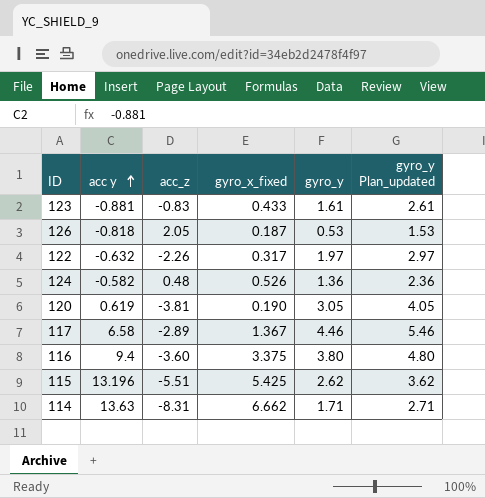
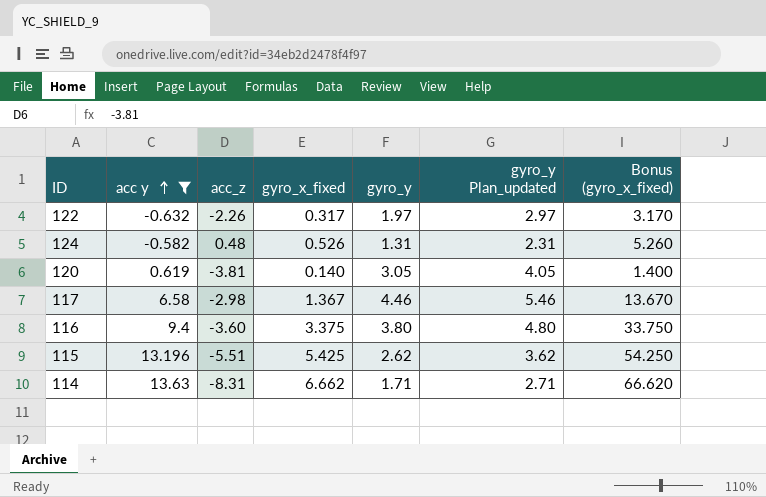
filter: none -> acc y >= -0.632
column Bonus (gyro_x_fixed) | formula: none -> [gyro_x_fixed] * 10
124 | gyro_y: 1.36 -> 1.31
124 | gyro_y Plan_updated: 2.36 -> 2.31
120 | gyro_x_fixed: 0.190 -> 0.140
117 | acc_z: -2.89 -> -2.98

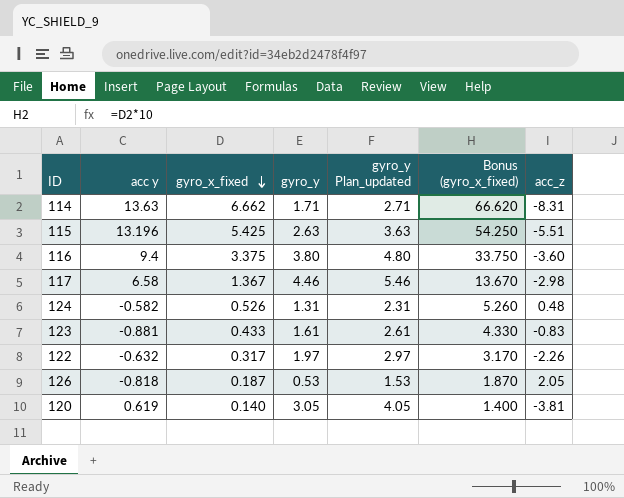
filter: acc y >= -0.632 -> none
row order: acc y ascending -> gyro_x_fixed descending
column acc_z | position: 3 -> 7
115 | gyro_y: 2.62 -> 2.63
115 | gyro_y Plan_updated: 3.62 -> 3.63

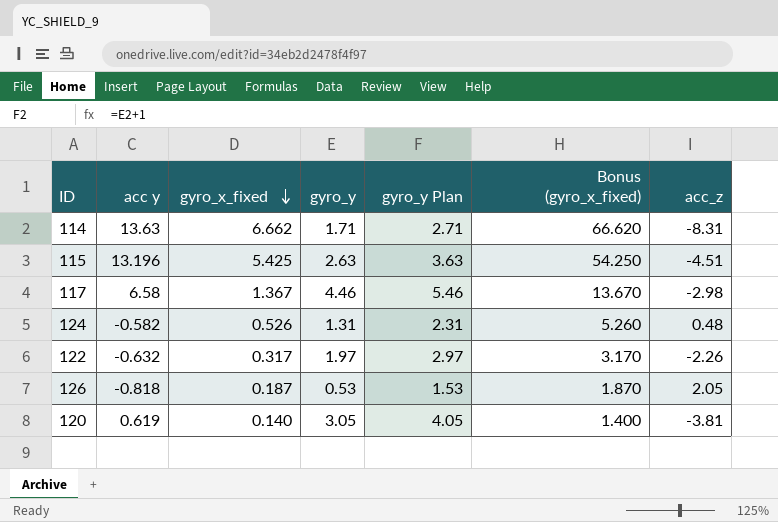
column name: gyro_y Plan_updated -> gyro_y Plan
row 116: 9.4 | 3.375 | 3.80 | 4.80 | 33.750 | -3.60 -> none
row 123: -0.881 | 0.433 | 1.61 | 2.61 | 4.330 | -0.83 -> none
115 | acc_z: -5.51 -> -4.51

